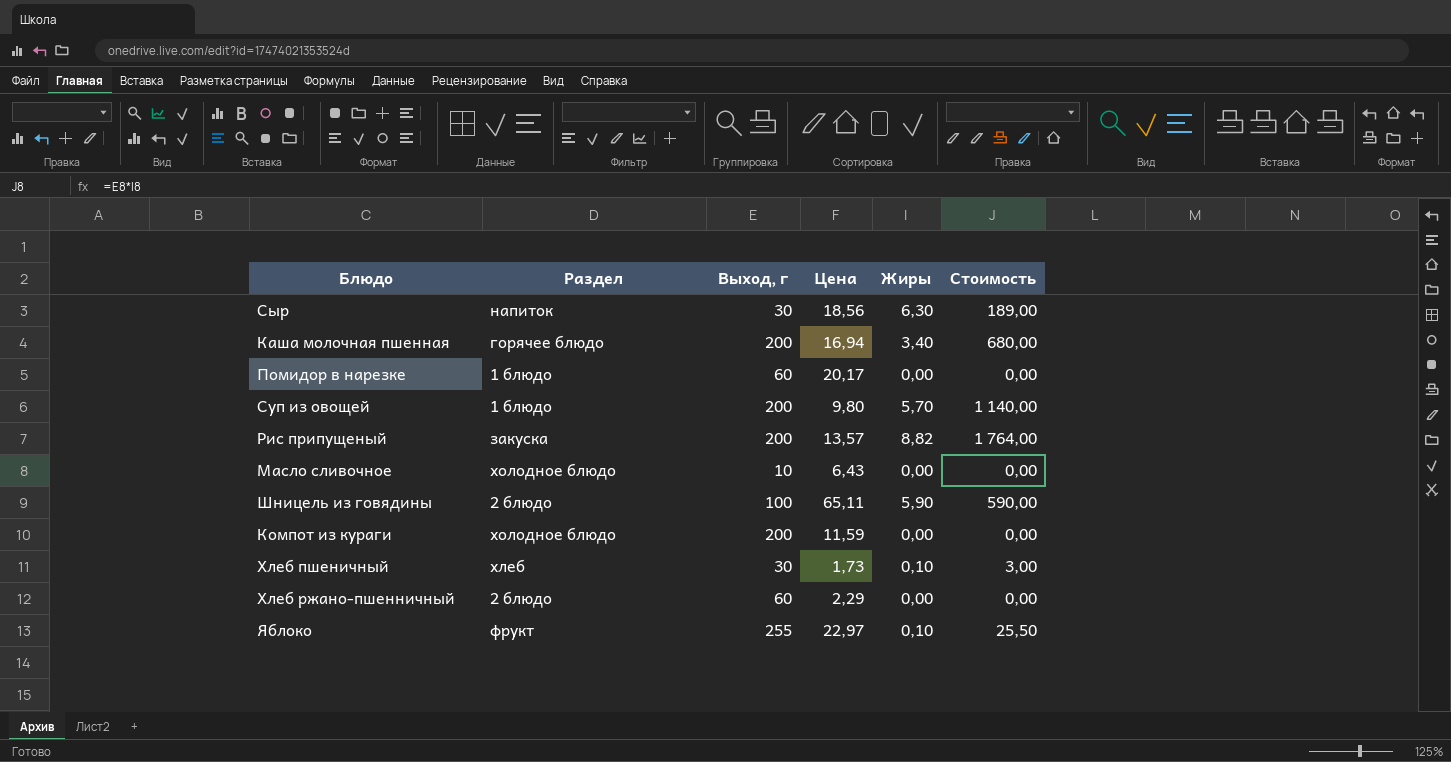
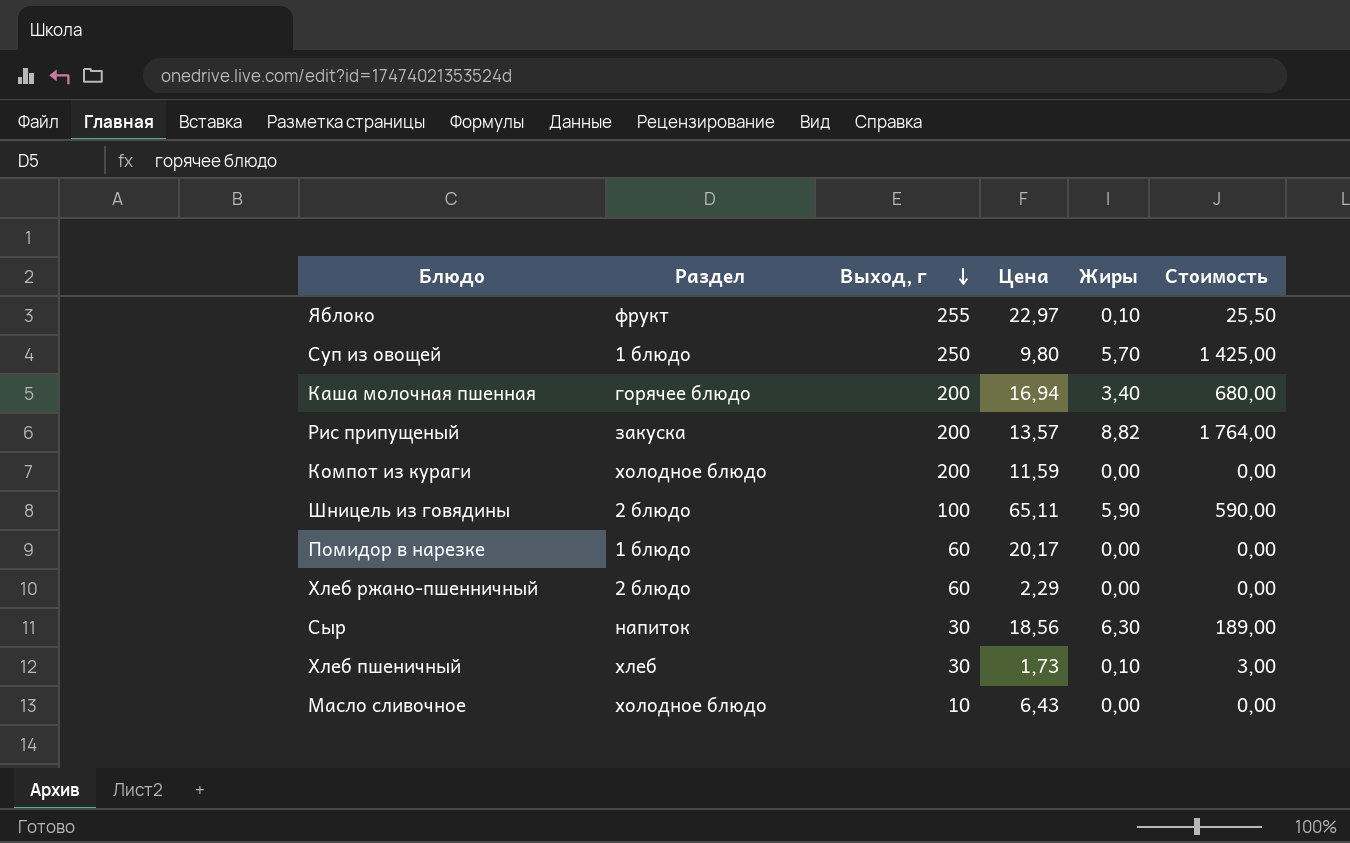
row order: none -> Выход, г descending
Суп из овощей | Выход, г: 200 -> 250
Суп из овощей | Стоимость: 1 140,00 -> 1 425,00

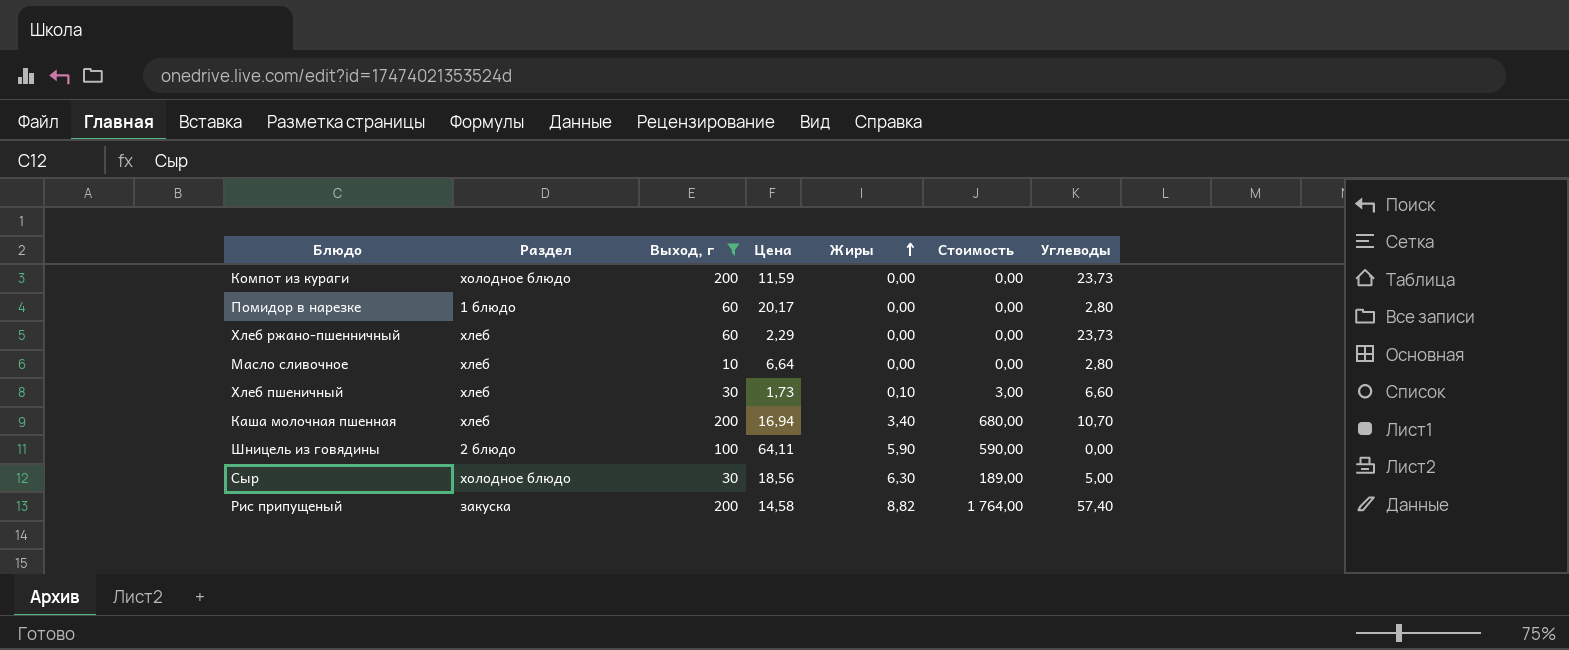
filter: none -> Выход, г <= 200
row order: Выход, г descending -> Жиры ascending
column Углеводы | position: none -> 7
Хлеб ржано-пшенничный | Раздел: 2 блюдо -> хлеб
Масло сливочное | Раздел: холодное блюдо -> хлеб
Масло сливочное | Цена: 6,43 -> 6,64
Каша молочная пшенная | Раздел: горячее блюдо -> хлеб
Шницель из говядины | Цена: 65,11 -> 64,11
Сыр | Раздел: напиток -> холодное блюдо
Рис припущеный | Цена: 13,57 -> 14,58

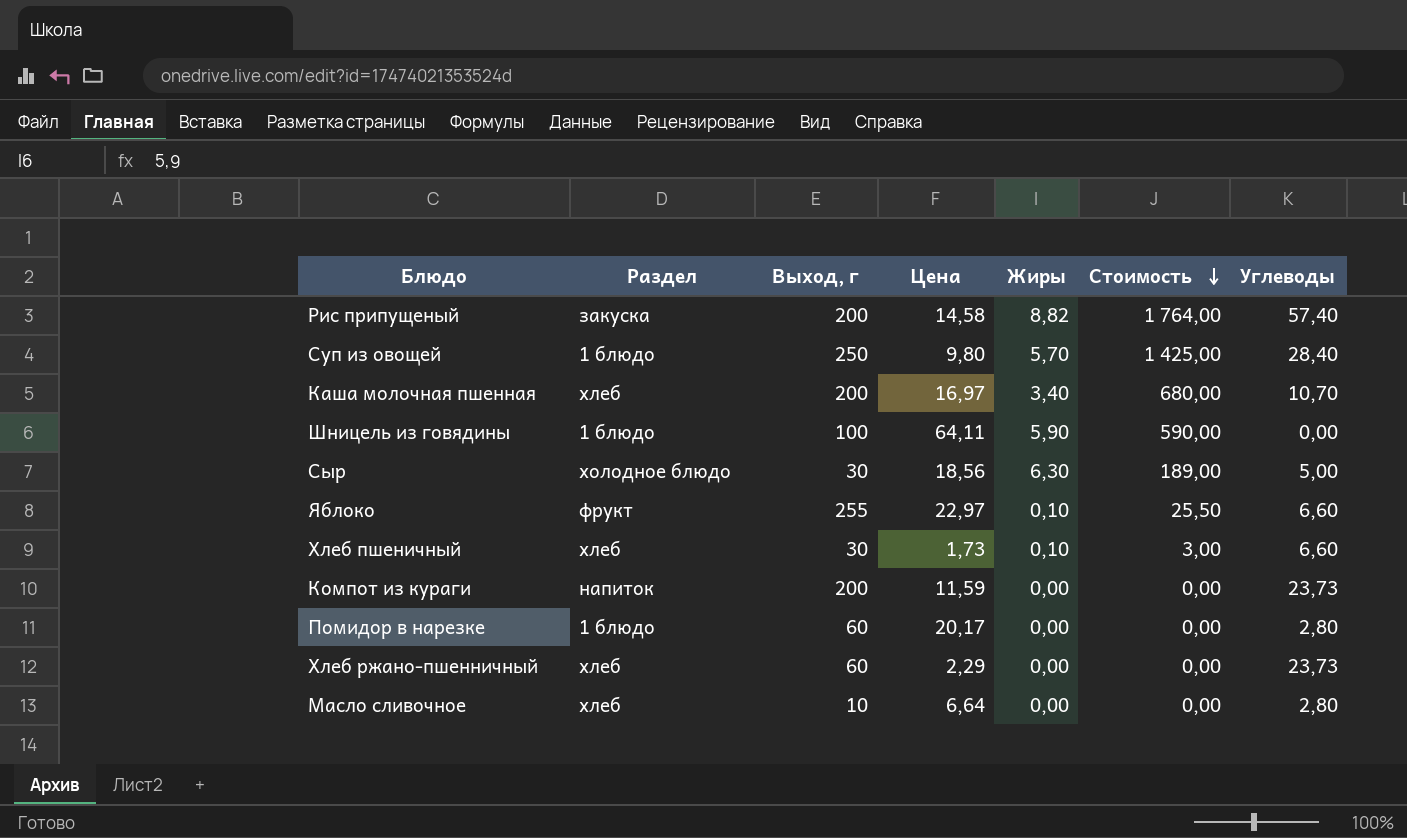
filter: Выход, г <= 200 -> none
row order: Жиры ascending -> Стоимость descending
Каша молочная пшенная | Цена: 16,94 -> 16,97
Шницель из говядины | Раздел: 2 блюдо -> 1 блюдо
Компот из кураги | Раздел: холодное блюдо -> напиток

